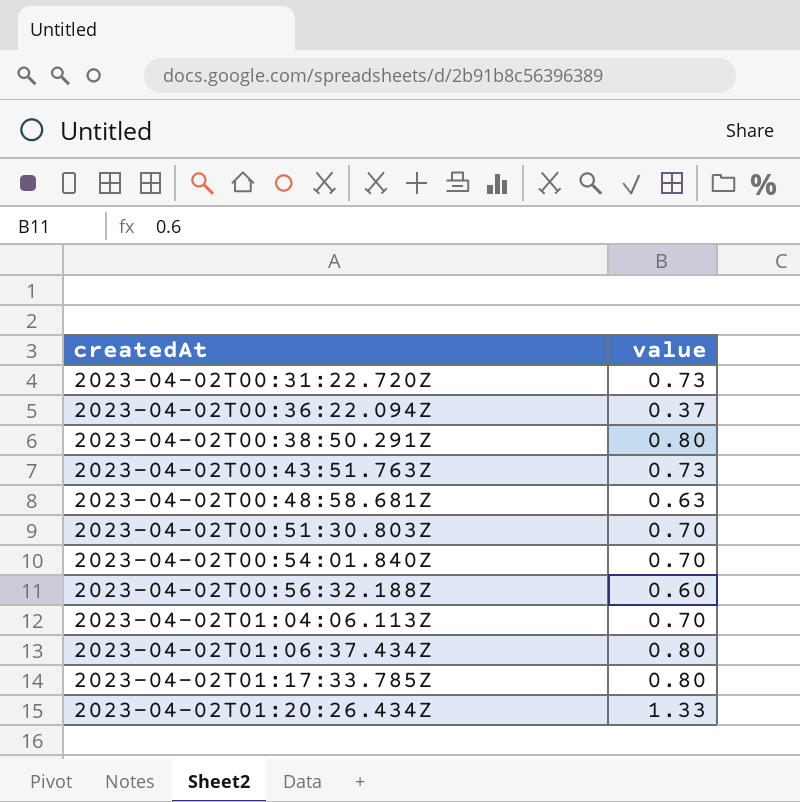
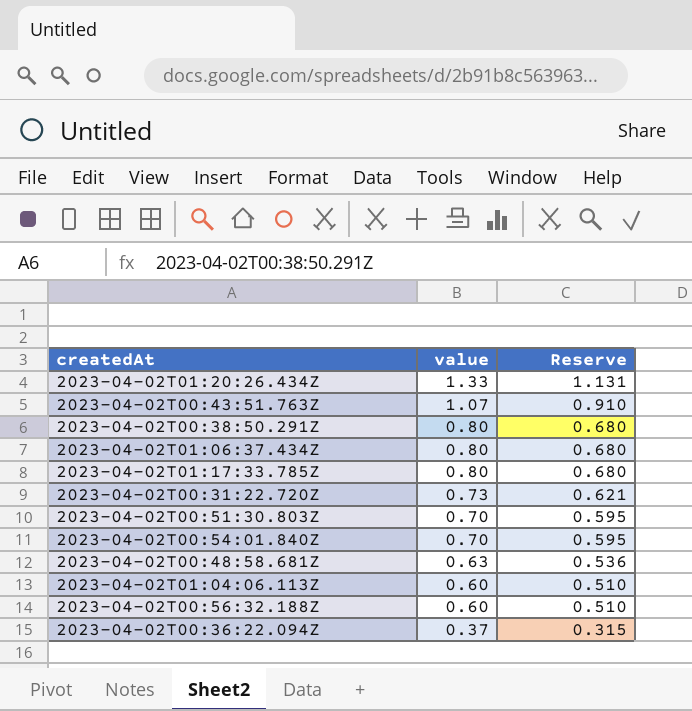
row order: createdAt ascending -> value descending
column Reserve | formula: none -> [value] * 0.85
2023-04-02T00:43:51.763Z | value: 0.73 -> 1.07
2023-04-02T01:04:06.113Z | value: 0.70 -> 0.60

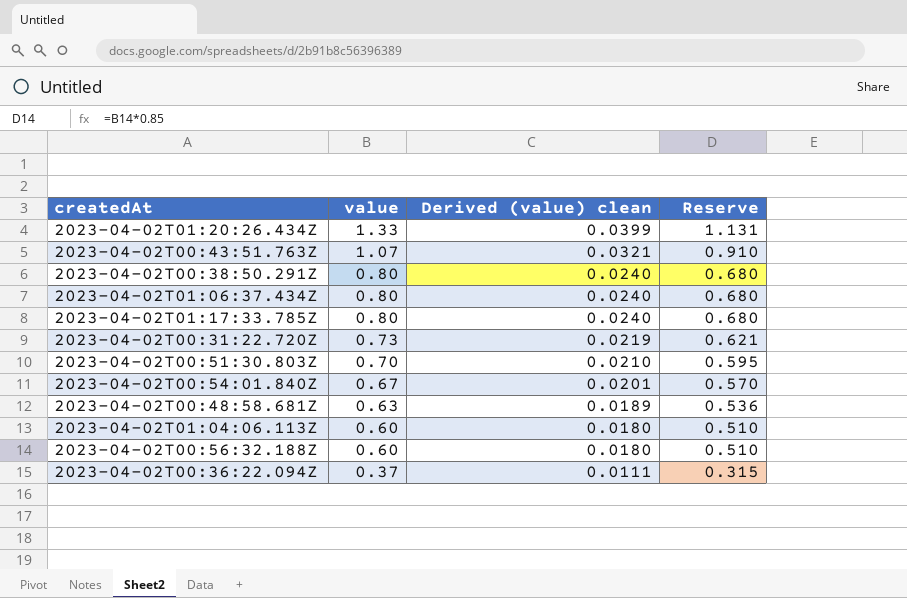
column Derived (value) clean | formula: none -> [value] * 0.03
2023-04-02T00:54:01.840Z | value: 0.70 -> 0.67
2023-04-02T00:54:01.840Z | Reserve: 0.595 -> 0.570

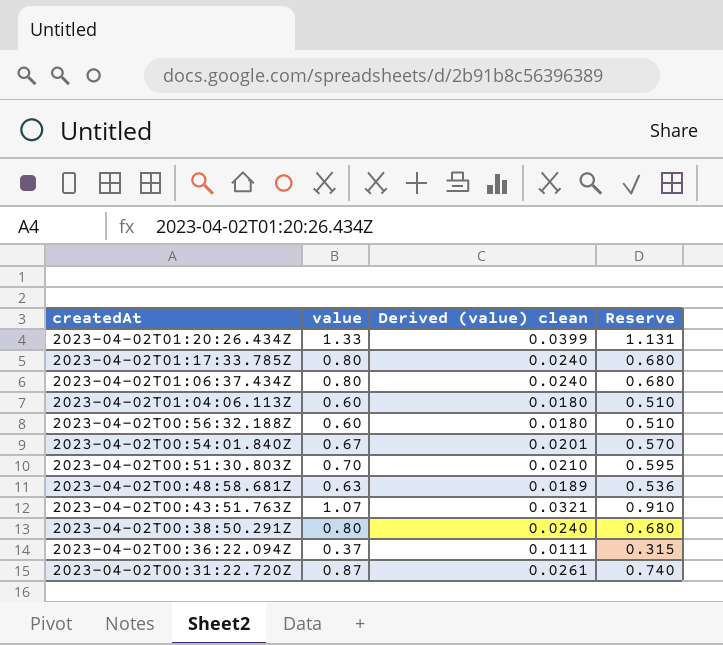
row order: value descending -> createdAt descending
2023-04-02T00:31:22.720Z | value: 0.73 -> 0.87
2023-04-02T00:31:22.720Z | Derived (value) clean: 0.0219 -> 0.0261
2023-04-02T00:31:22.720Z | Reserve: 0.621 -> 0.740

